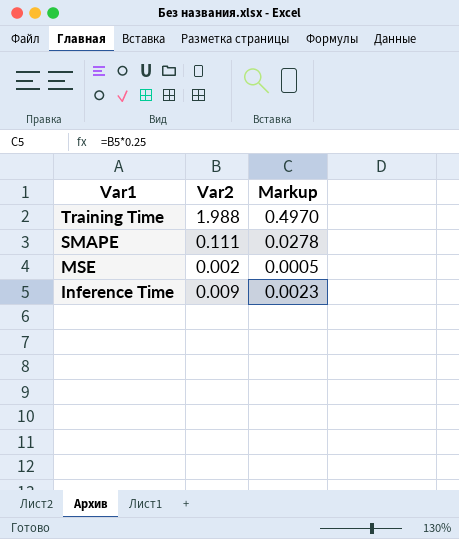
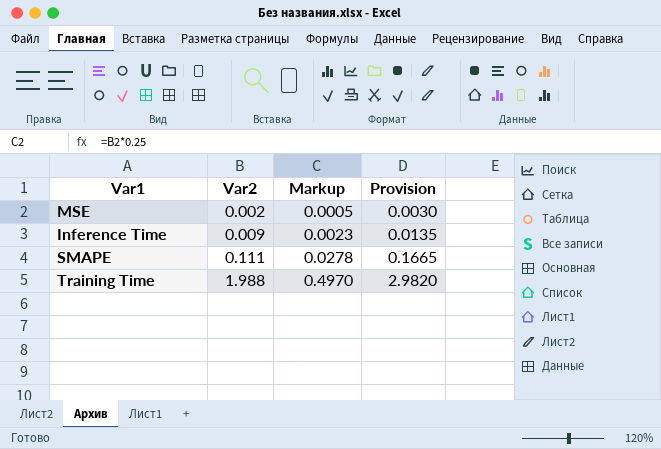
row order: Var1 descending -> Var2 ascending
column Provision | formula: none -> [Var2] * 1.5

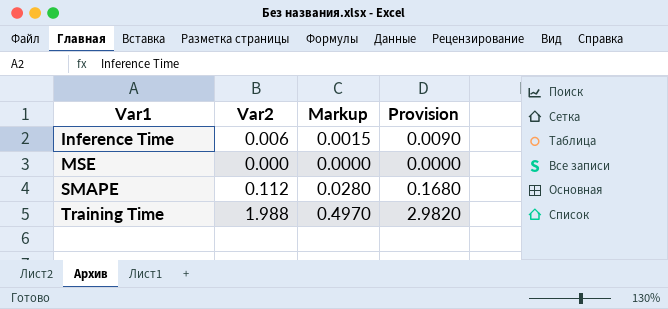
row order: Var2 ascending -> Var1 ascending
Inference Time | Var2: 0.009 -> 0.006
Inference Time | Markup: 0.0023 -> 0.0015
Inference Time | Provision: 0.0135 -> 0.0090
MSE | Var2: 0.002 -> 0.000
MSE | Markup: 0.0005 -> 0.0000
MSE | Provision: 0.0030 -> 0.0000
SMAPE | Var2: 0.111 -> 0.112
SMAPE | Markup: 0.0278 -> 0.0280
SMAPE | Provision: 0.1665 -> 0.1680

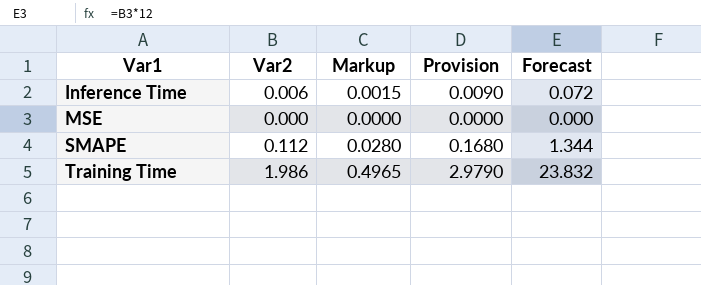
column Forecast | formula: none -> [Var2] * 12
Training Time | Var2: 1.988 -> 1.986
Training Time | Markup: 0.4970 -> 0.4965
Training Time | Provision: 2.9820 -> 2.9790

